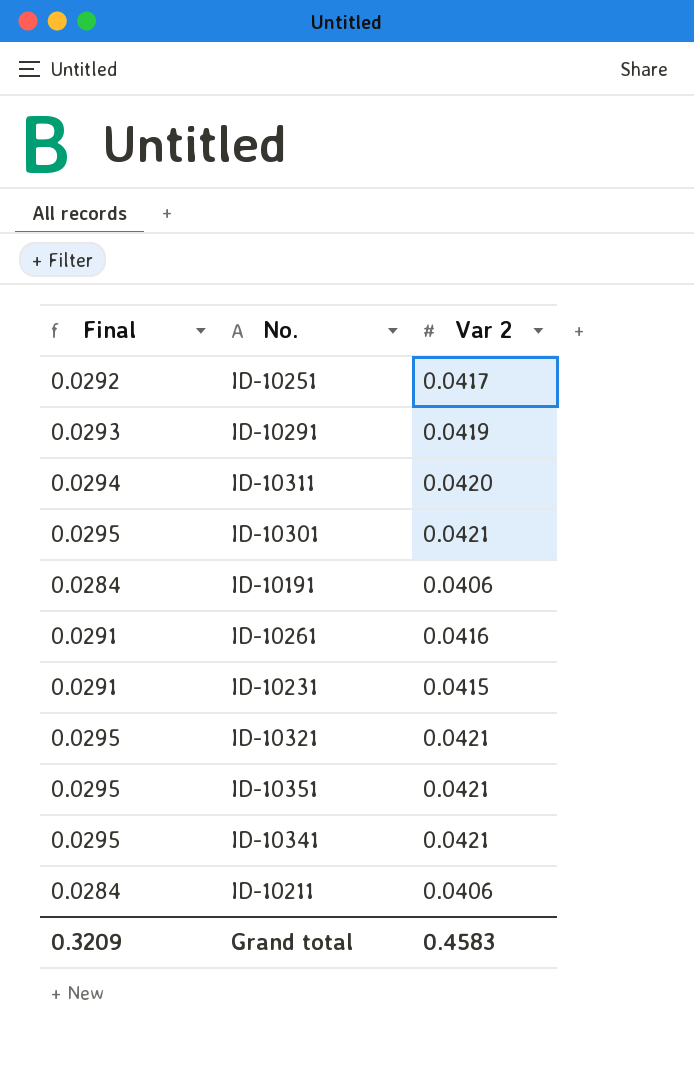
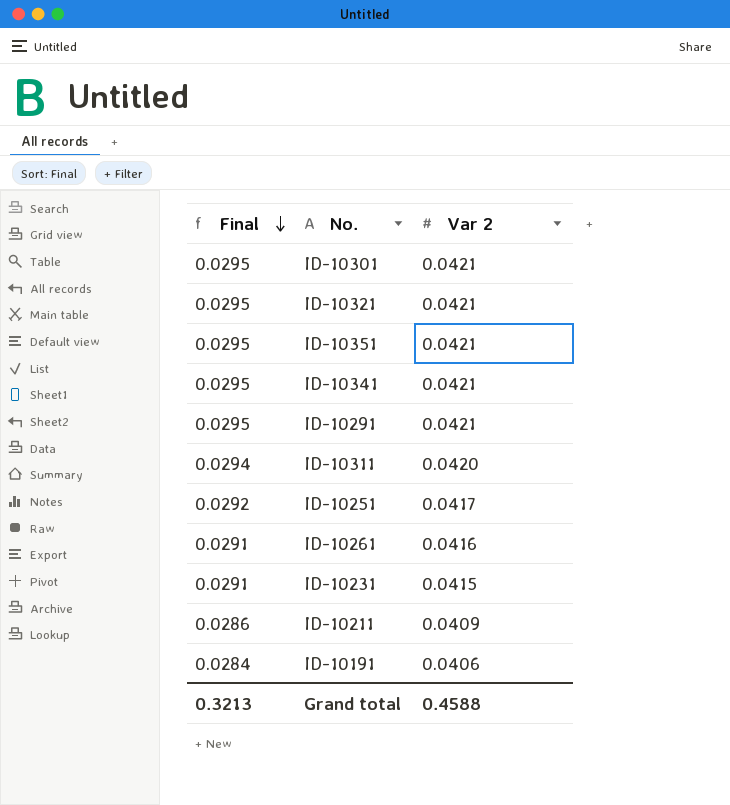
row order: none -> Final descending
ID-10291 | Final: 0.0293 -> 0.0295
ID-10291 | Var 2: 0.0419 -> 0.0421
ID-10211 | Final: 0.0284 -> 0.0286
ID-10211 | Var 2: 0.0406 -> 0.0409
Grand total | Final: 0.3209 -> 0.3213
Grand total | Var 2: 0.4583 -> 0.4588

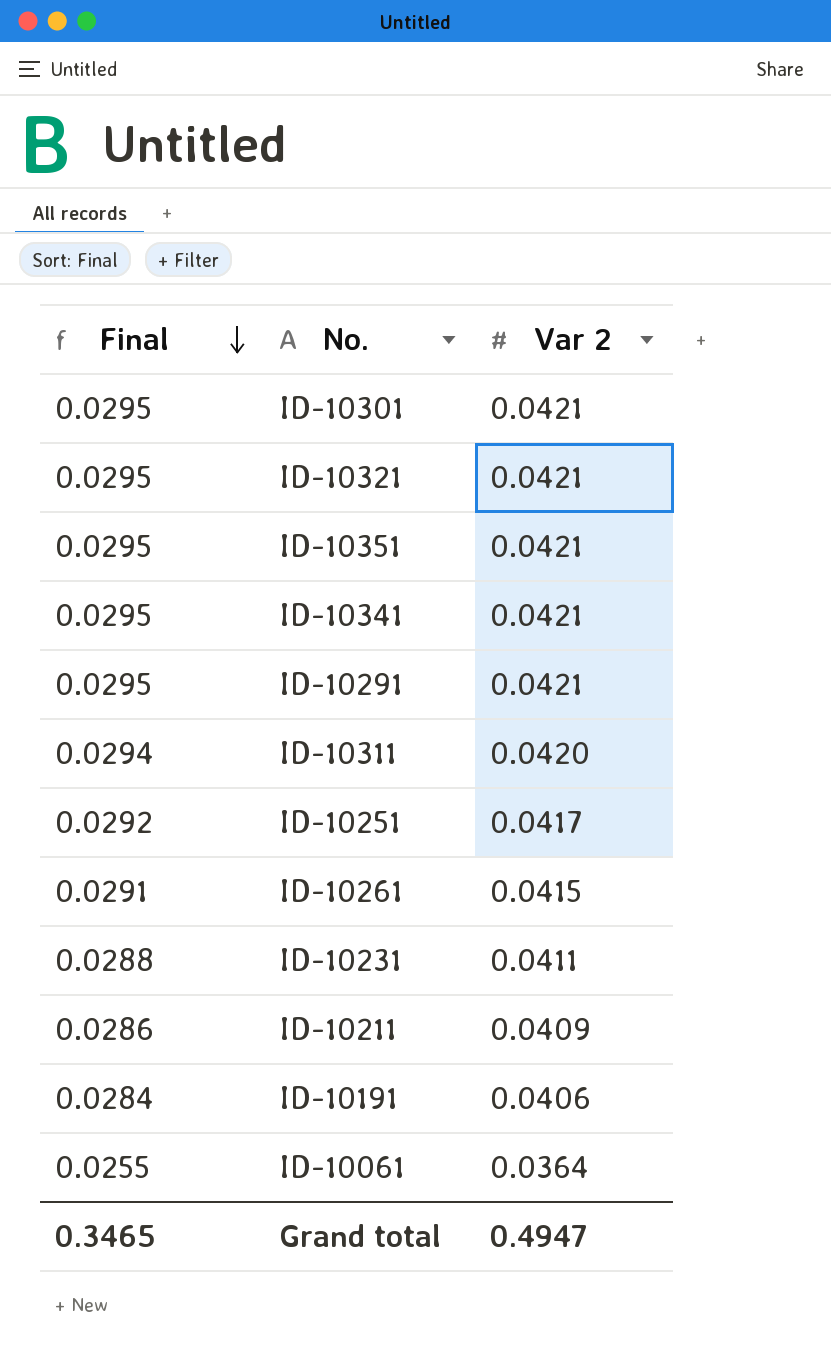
ID-10261 | Var 2: 0.0416 -> 0.0415
ID-10231 | Final: 0.0291 -> 0.0288
ID-10231 | Var 2: 0.0415 -> 0.0411
row ID-10061: none -> 0.0255 | 0.0364
Grand total | Final: 0.3213 -> 0.3465
Grand total | Var 2: 0.4588 -> 0.4947

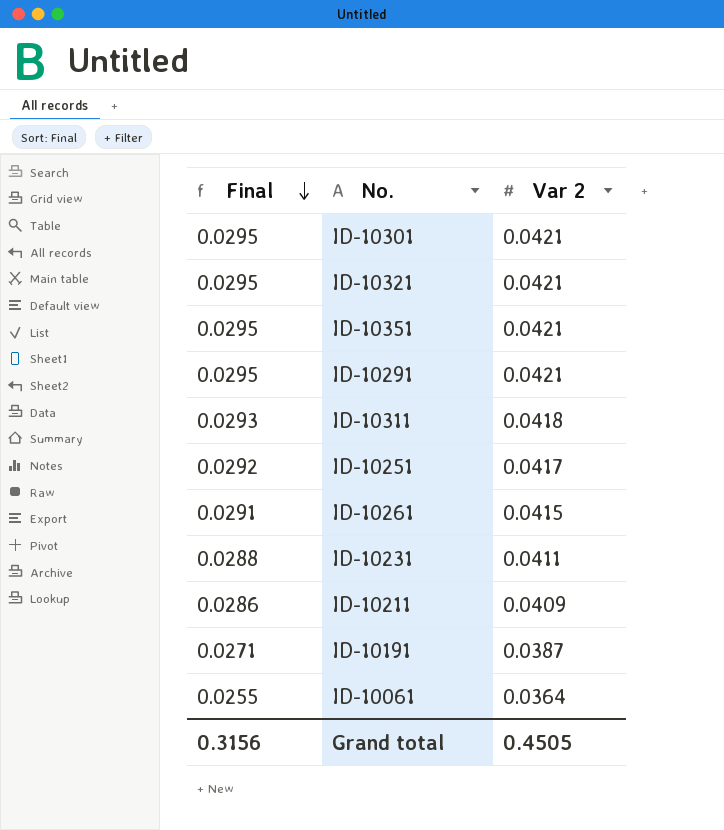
row ID-10341: 0.0295 | 0.0421 -> none
ID-10311 | Final: 0.0294 -> 0.0293
ID-10311 | Var 2: 0.0420 -> 0.0418
ID-10191 | Final: 0.0284 -> 0.0271
ID-10191 | Var 2: 0.0406 -> 0.0387
Grand total | Final: 0.3465 -> 0.3156
Grand total | Var 2: 0.4947 -> 0.4505

